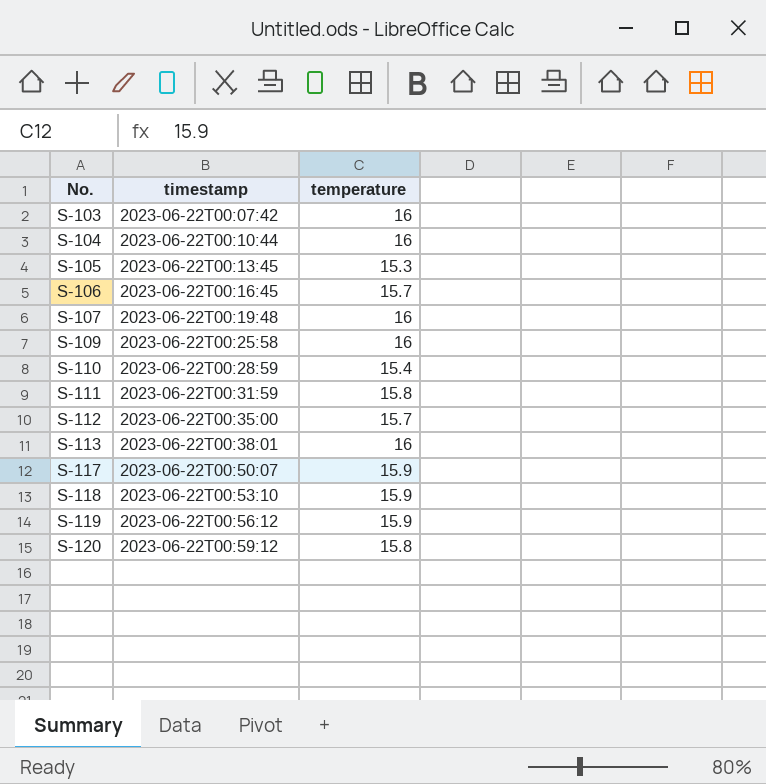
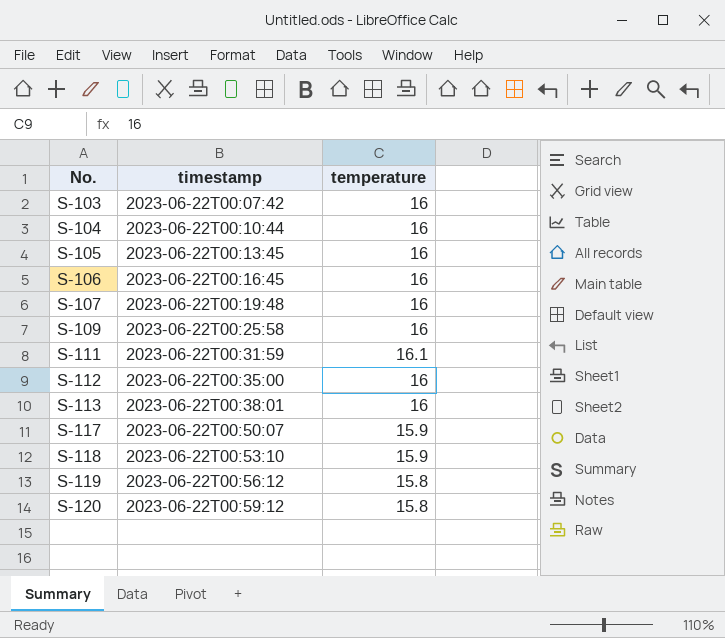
row S-110: 2023-06-22T00:28:59 | 15.4 -> none
S-105 | temperature: 15.3 -> 16
S-106 | temperature: 15.7 -> 16
S-111 | temperature: 15.8 -> 16.1
S-112 | temperature: 15.7 -> 16
S-119 | temperature: 15.9 -> 15.8

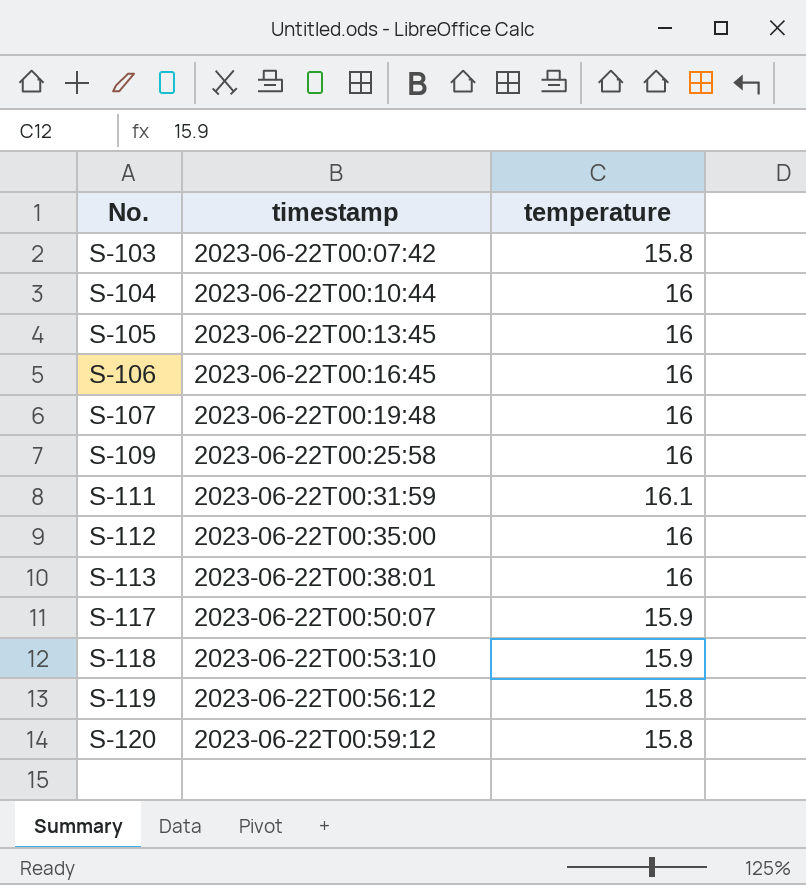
S-103 | temperature: 16 -> 15.8

